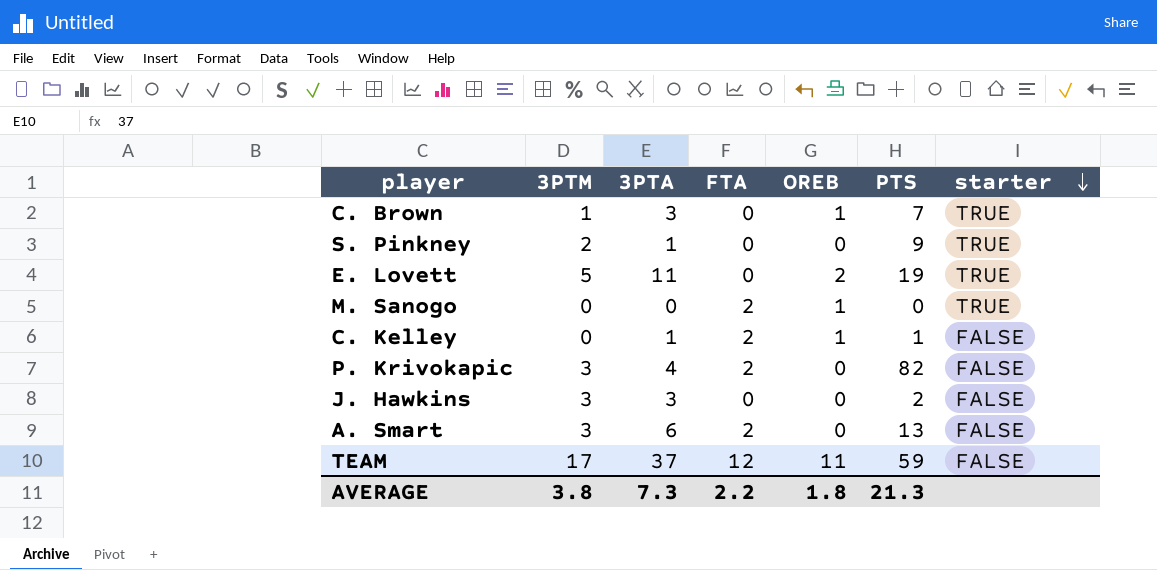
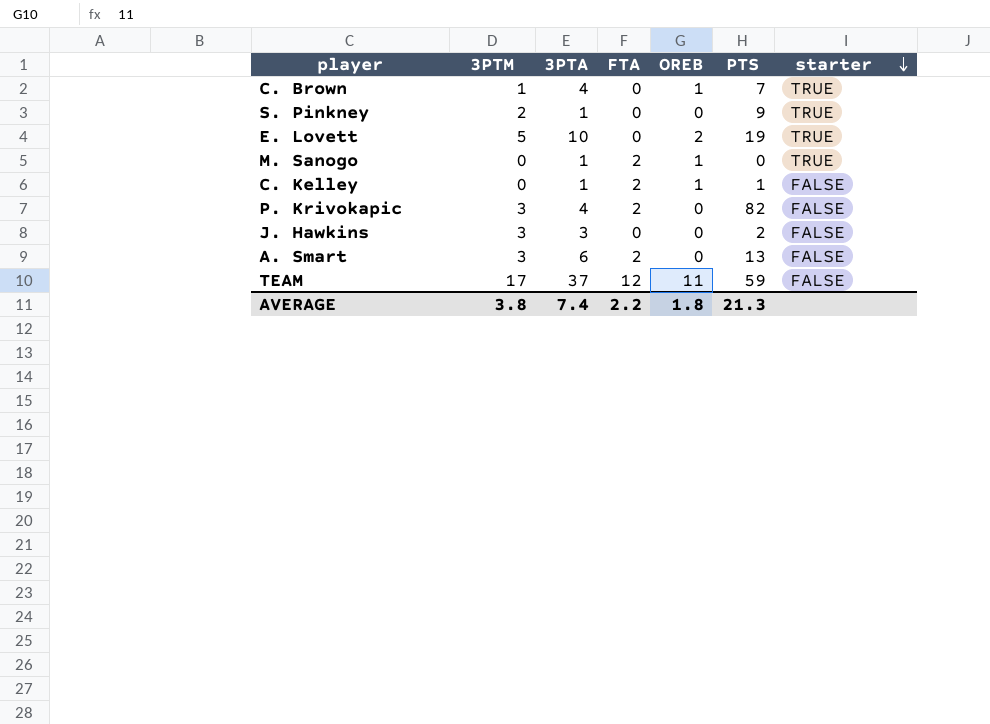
C. Brown | 3PTA: 3 -> 4
E. Lovett | 3PTA: 11 -> 10
M. Sanogo | 3PTA: 0 -> 1
AVERAGE | 3PTA: 7.3 -> 7.4

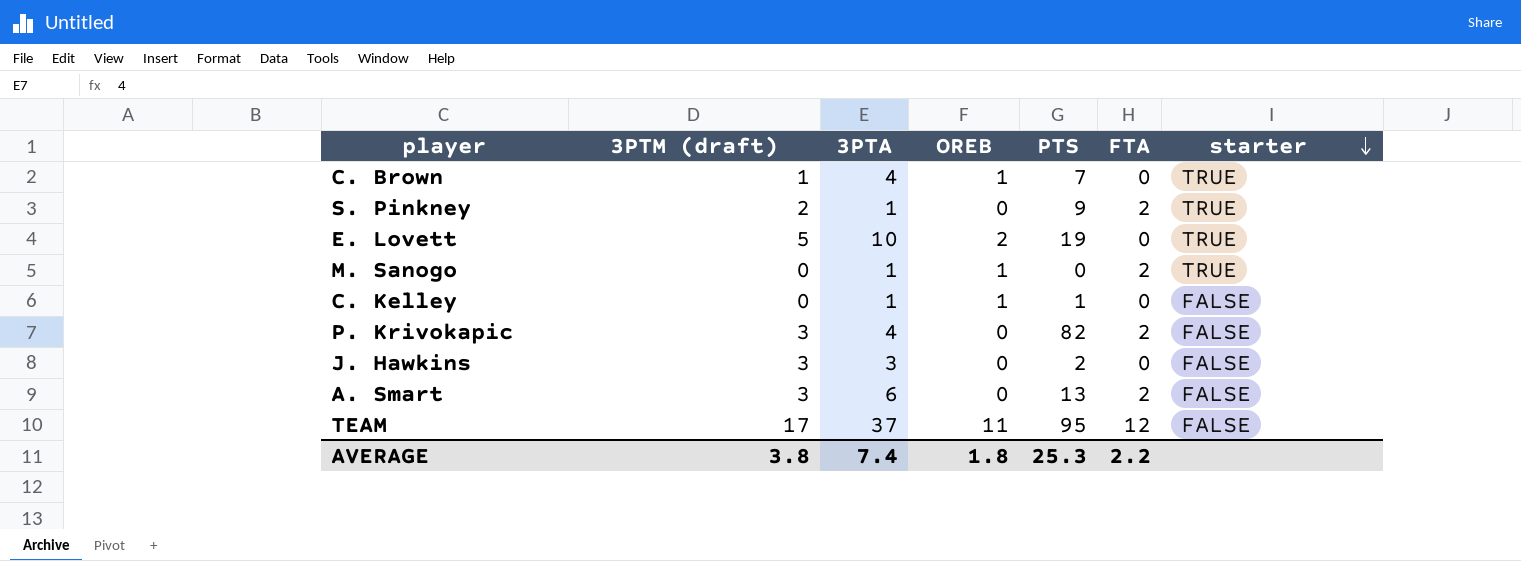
column name: 3PTM -> 3PTM (draft)
column FTA | position: 4 -> 6
S. Pinkney | FTA: 0 -> 2
C. Kelley | FTA: 2 -> 0
TEAM | PTS: 59 -> 95
AVERAGE | PTS: 21.3 -> 25.3

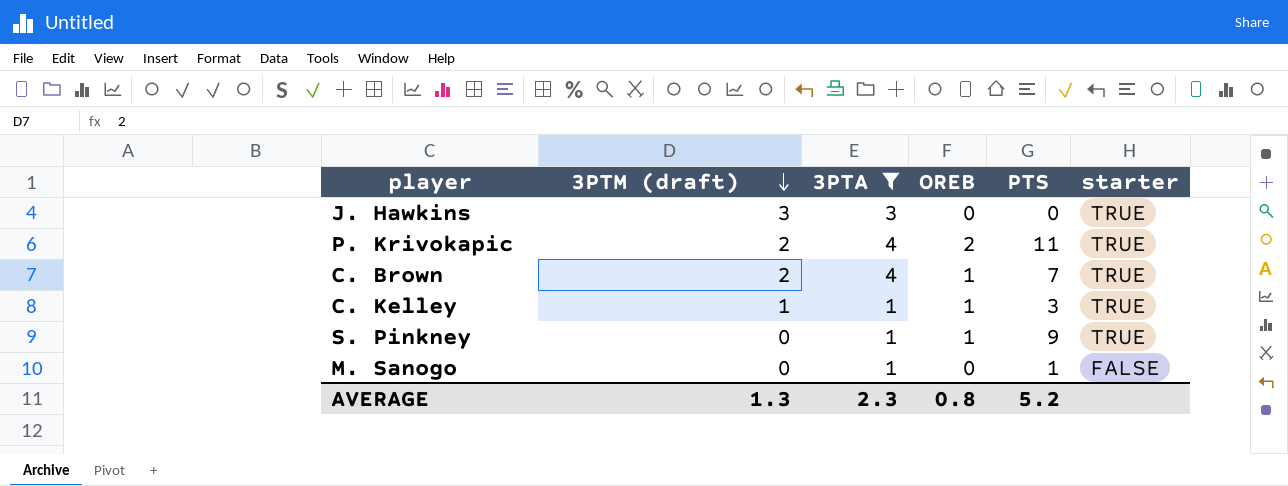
filter: none -> 3PTA <= 4
row order: starter descending -> 3PTM (draft) descending
column FTA | position: 6 -> none
J. Hawkins | PTS: 2 -> 0
J. Hawkins | starter: FALSE -> TRUE
P. Krivokapic | 3PTM (draft): 3 -> 2
P. Krivokapic | OREB: 0 -> 2
P. Krivokapic | PTS: 82 -> 11
P. Krivokapic | starter: FALSE -> TRUE
C. Brown | 3PTM (draft): 1 -> 2
C. Kelley | 3PTM (draft): 0 -> 1
C. Kelley | PTS: 1 -> 3
C. Kelley | starter: FALSE -> TRUE
S. Pinkney | 3PTM (draft): 2 -> 0
S. Pinkney | OREB: 0 -> 1
M. Sanogo | OREB: 1 -> 0
M. Sanogo | PTS: 0 -> 1
M. Sanogo | starter: TRUE -> FALSE
AVERAGE | 3PTM (draft): 3.8 -> 1.3
AVERAGE | 3PTA: 7.4 -> 2.3
AVERAGE | OREB: 1.8 -> 0.8
AVERAGE | PTS: 25.3 -> 5.2

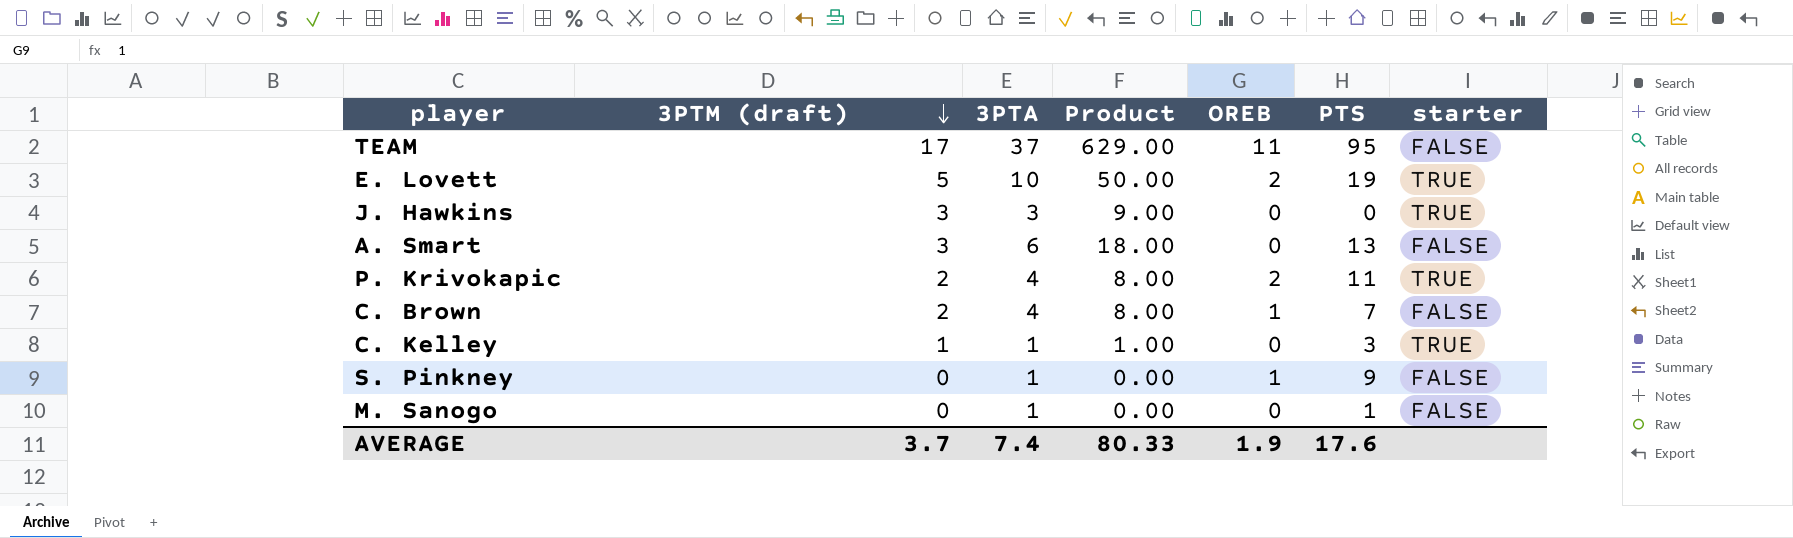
filter: 3PTA <= 4 -> none
column Product | formula: none -> [3PTM (draft)] * [3PTA]
C. Brown | starter: TRUE -> FALSE
C. Kelley | OREB: 1 -> 0
S. Pinkney | starter: TRUE -> FALSE
AVERAGE | 3PTM (draft): 1.3 -> 3.7
AVERAGE | 3PTA: 2.3 -> 7.4
AVERAGE | OREB: 0.8 -> 1.9
AVERAGE | PTS: 5.2 -> 17.6

